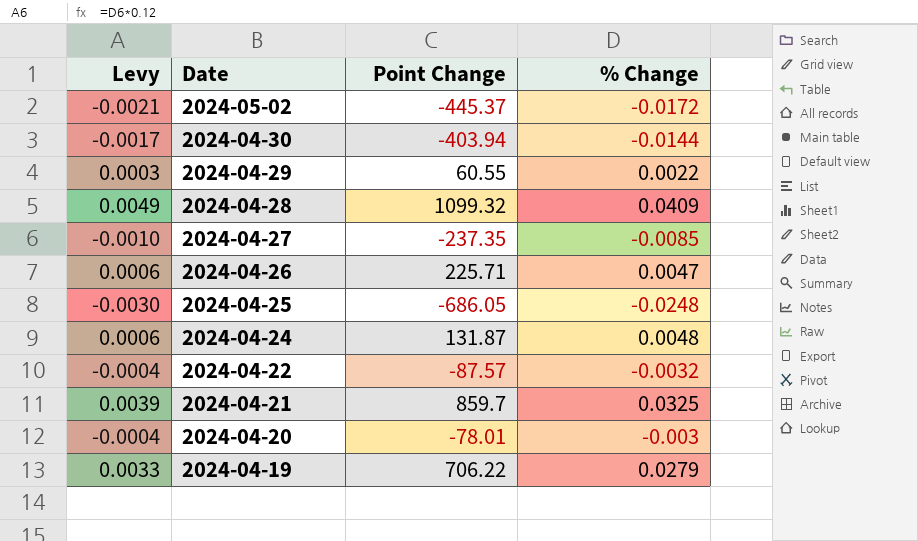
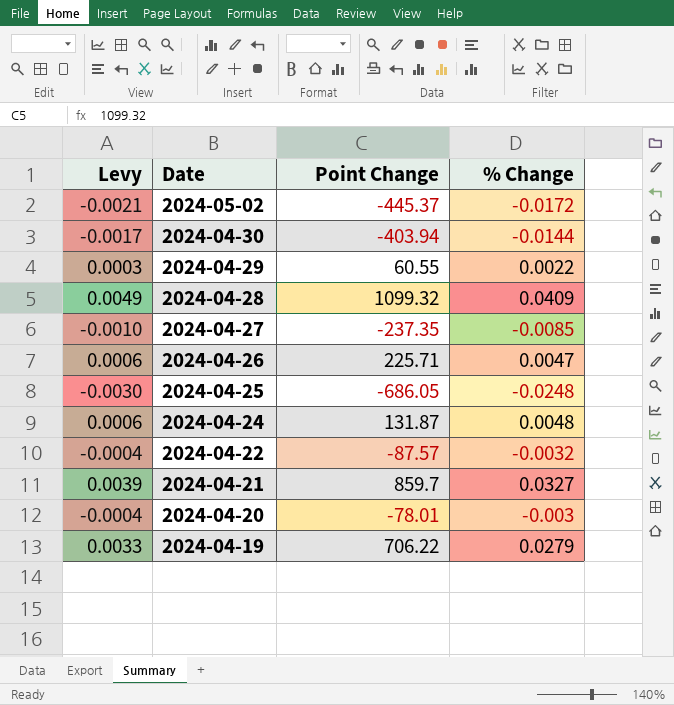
2024-04-21 | % Change: 0.0325 -> 0.0327

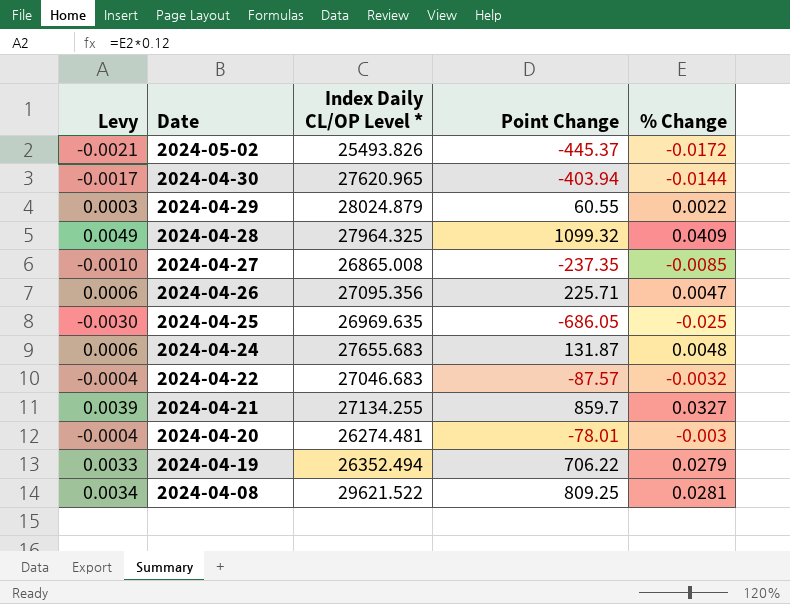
column Index Daily CL/OP Level * | position: none -> 3
2024-04-25 | % Change: -0.0248 -> -0.025
row 2024-04-08: none -> 0.0034 | 29621.522 | 809.25 | 0.0281

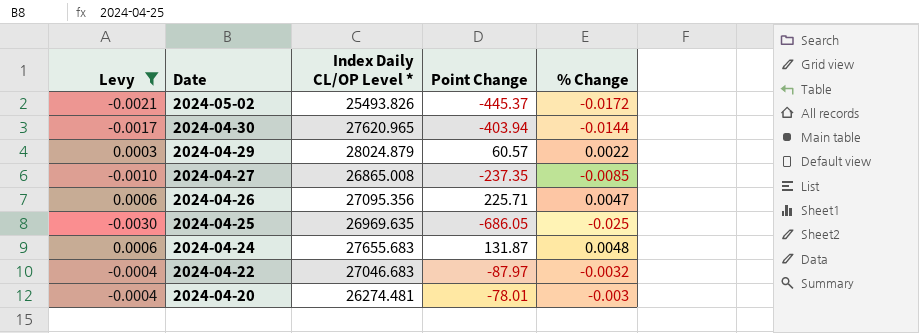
filter: none -> Levy <= 0.0006
2024-04-29 | Point Change: 60.55 -> 60.57
2024-04-22 | Point Change: -87.57 -> -87.97

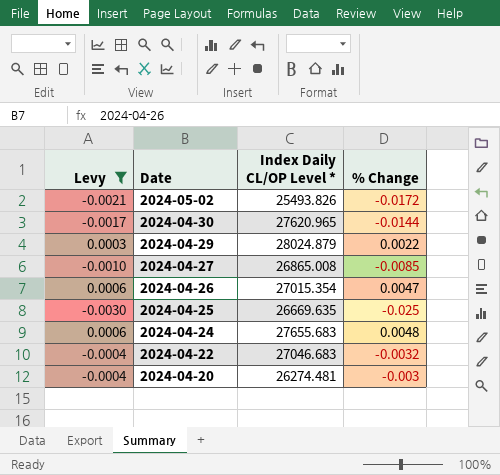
column Point Change | position: 4 -> none
2024-04-26 | Index Daily CL/OP Level *: 27095.356 -> 27015.354
2024-04-25 | Index Daily CL/OP Level *: 26969.635 -> 26669.635

